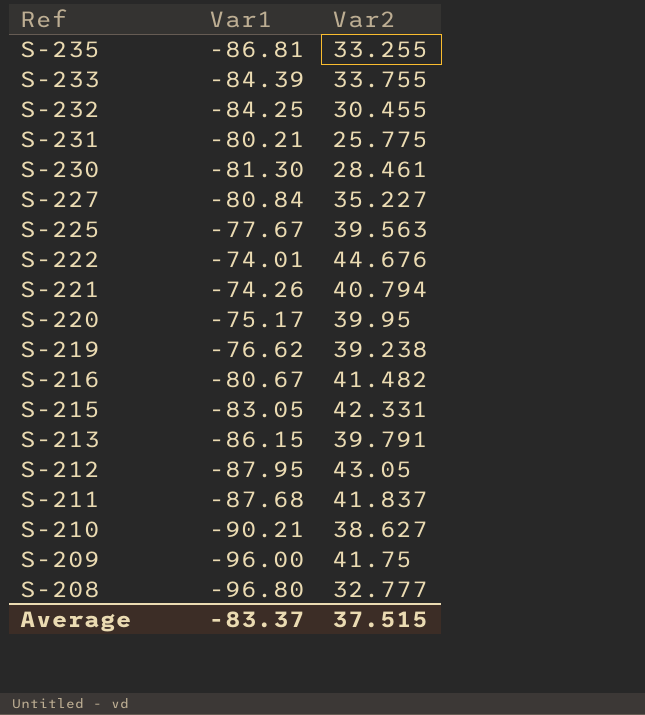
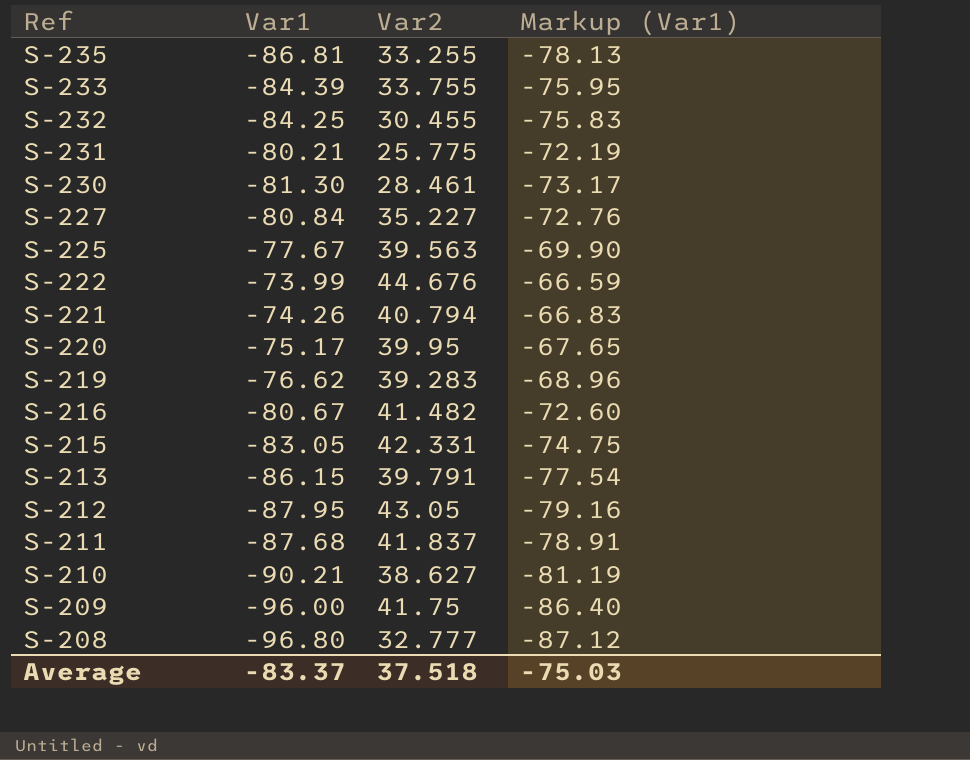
column Markup (Var1) | formula: none -> [Var1] * 0.9
S-222 | Var1: -74.01 -> -73.99
S-219 | Var2: 39.238 -> 39.283
Average | Var2: 37.515 -> 37.518

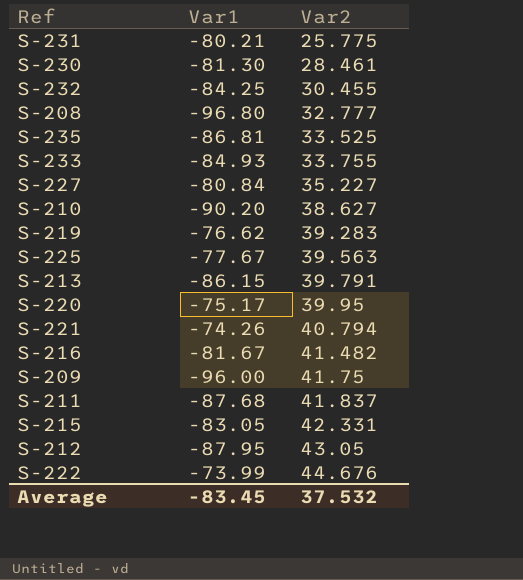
row order: Ref descending -> Var2 ascending
column Markup (Var1) | formula: [Var1] * 0.9 -> none
S-235 | Var2: 33.255 -> 33.525
S-233 | Var1: -84.39 -> -84.93
S-210 | Var1: -90.21 -> -90.20
S-216 | Var1: -80.67 -> -81.67
Average | Var1: -83.37 -> -83.45
Average | Var2: 37.518 -> 37.532

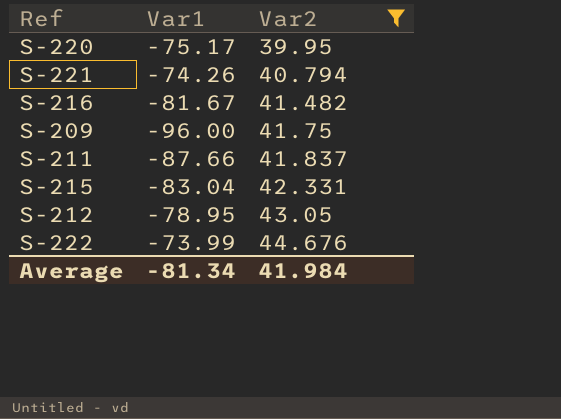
filter: none -> Var2 >= 39.95
S-211 | Var1: -87.68 -> -87.66
S-215 | Var1: -83.05 -> -83.04
S-212 | Var1: -87.95 -> -78.95
Average | Var1: -83.45 -> -81.34
Average | Var2: 37.532 -> 41.984

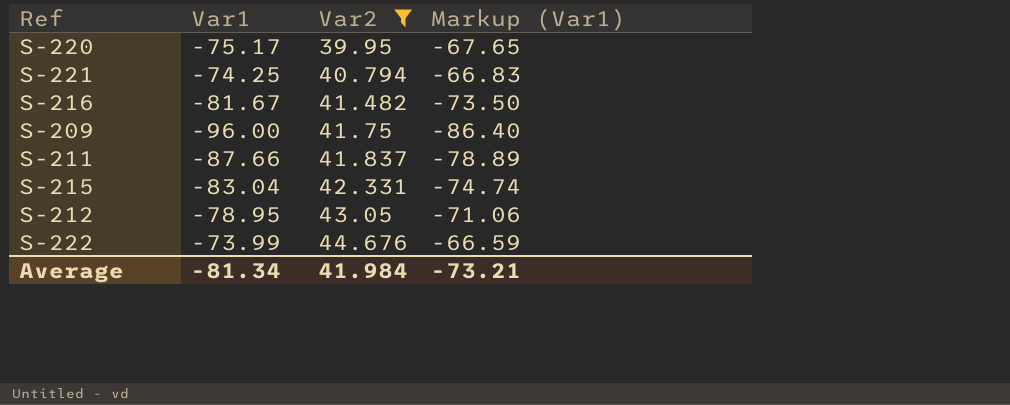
column Markup (Var1) | formula: none -> [Var1] * 0.9
S-221 | Var1: -74.26 -> -74.25

